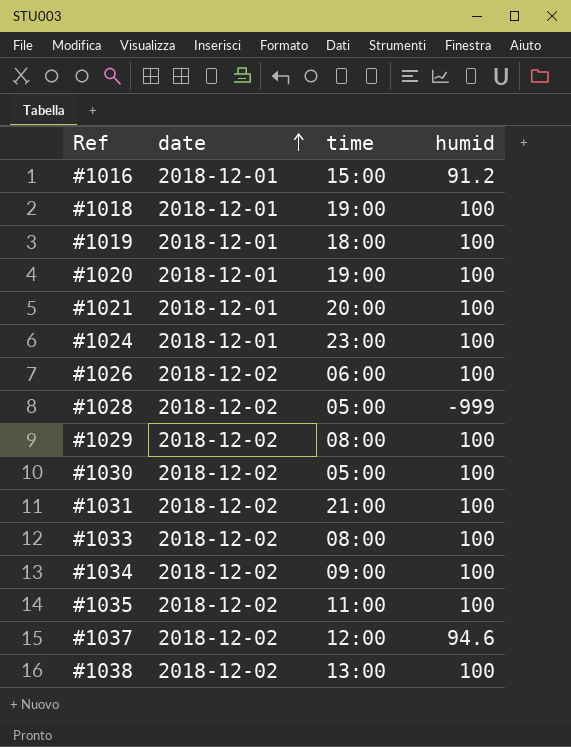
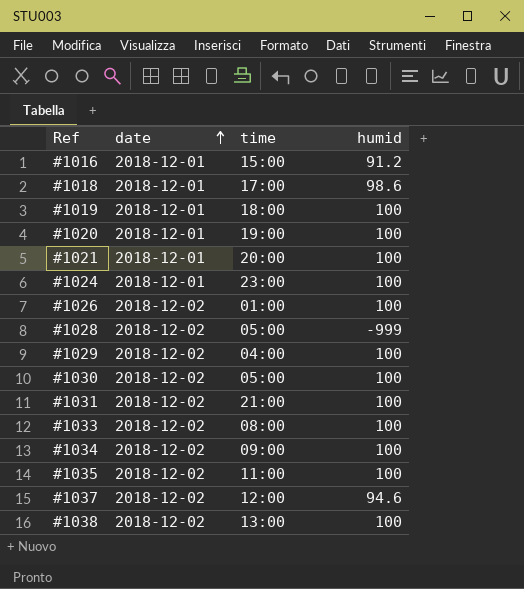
#1018 | time: 19:00 -> 17:00
#1018 | humid: 100 -> 98.6
#1026 | time: 06:00 -> 01:00
#1029 | time: 08:00 -> 04:00

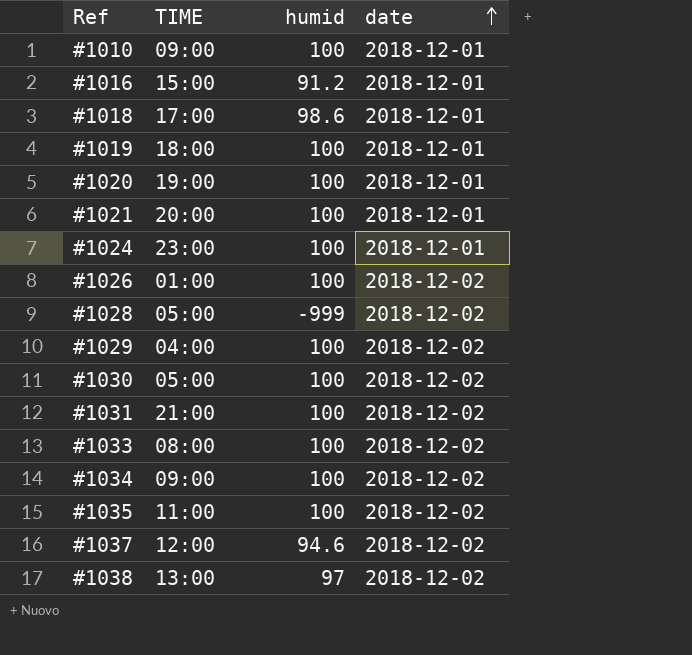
column name: time -> TIME
column date | position: 2 -> 4
row #1010: none -> 09:00 | 100 | 2018-12-01
#1038 | humid: 100 -> 97

